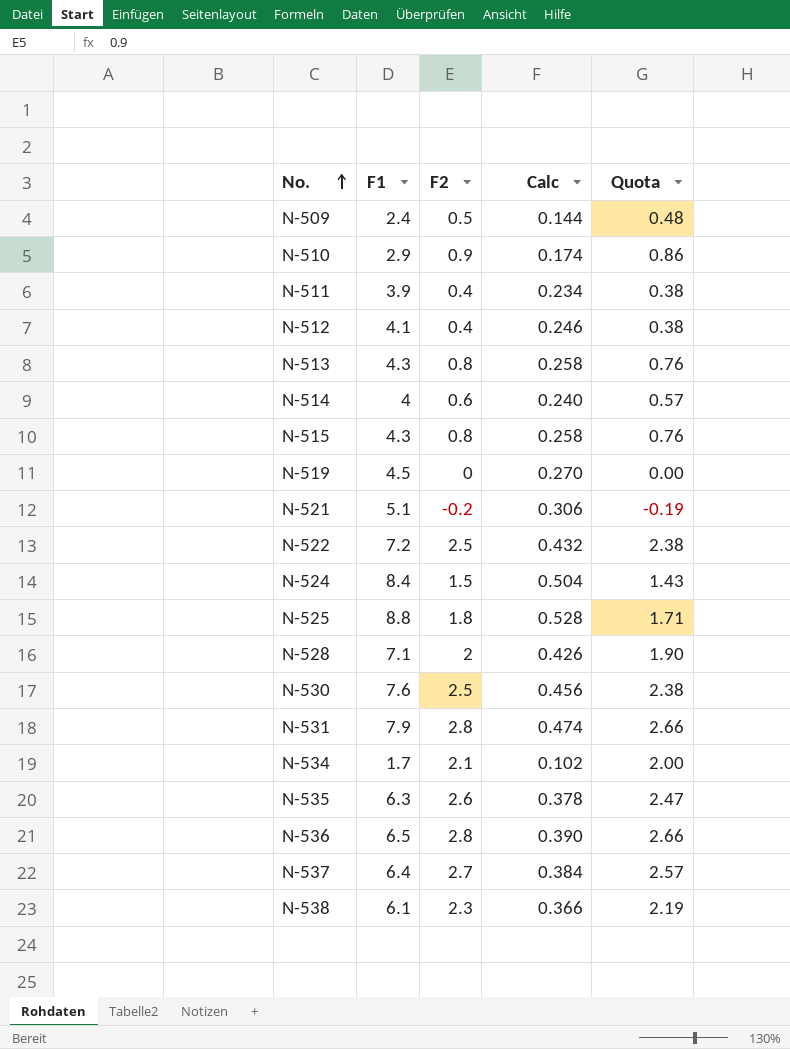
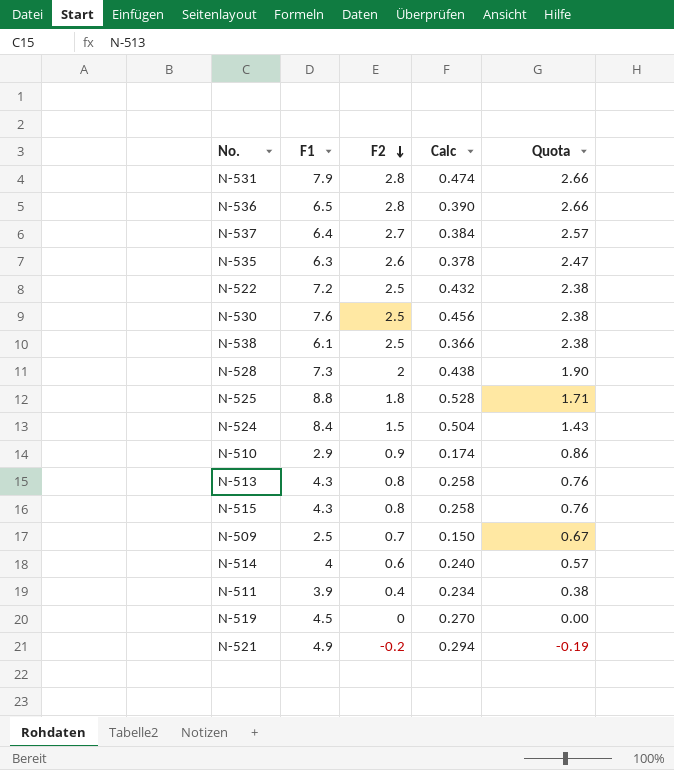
row order: No. ascending -> F2 descending
row N-512: 4.1 | 0.4 | 0.246 | 0.38 -> none
row N-534: 1.7 | 2.1 | 0.102 | 2.00 -> none
N-538 | F2: 2.3 -> 2.5
N-538 | Quota: 2.19 -> 2.38
N-528 | F1: 7.1 -> 7.3
N-528 | Calc: 0.426 -> 0.438
N-509 | F1: 2.4 -> 2.5
N-509 | F2: 0.5 -> 0.7
N-509 | Calc: 0.144 -> 0.150
N-509 | Quota: 0.48 -> 0.67
N-521 | F1: 5.1 -> 4.9
N-521 | Calc: 0.306 -> 0.294

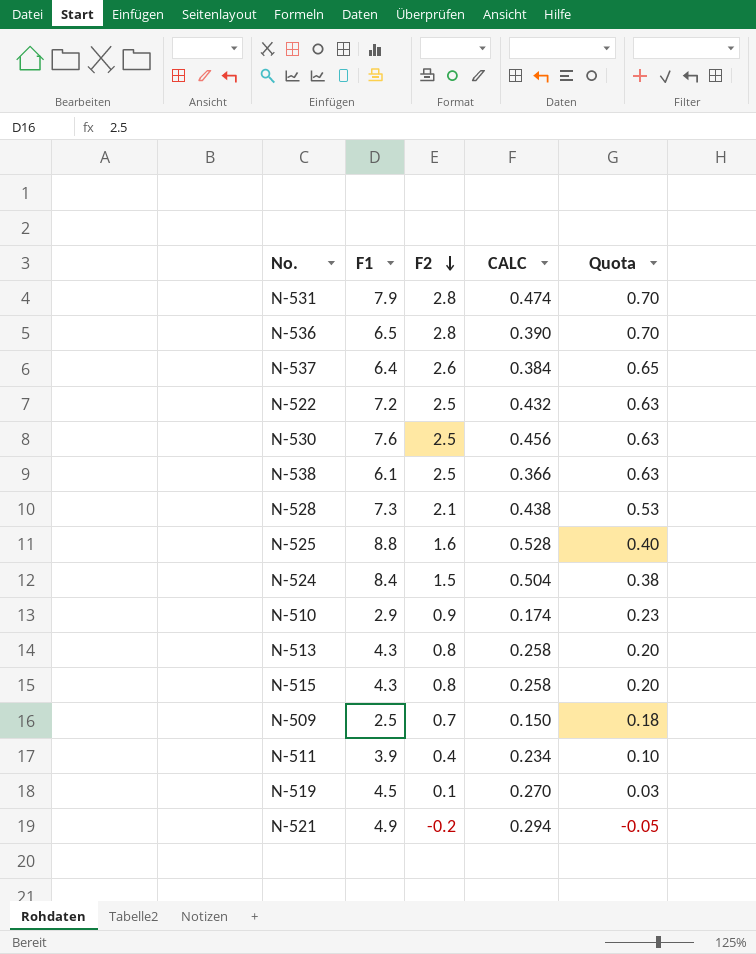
column name: Calc -> CALC
column Quota | formula: [F2] * 0.95 -> [F2] * 0.25
row N-535: 6.3 | 2.6 | 0.378 | 2.47 -> none
row N-514: 4 | 0.6 | 0.240 | 0.57 -> none
N-537 | F2: 2.7 -> 2.6
N-528 | F2: 2 -> 2.1
N-525 | F2: 1.8 -> 1.6
N-519 | F2: 0 -> 0.1

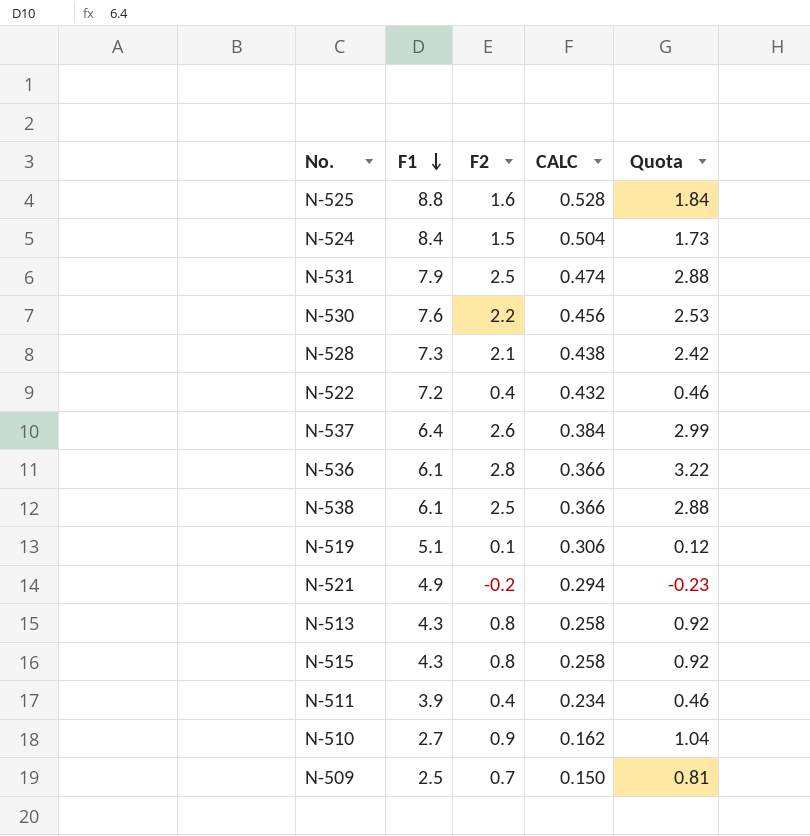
row order: F2 descending -> F1 descending
column Quota | formula: [F2] * 0.25 -> [F2] * 1.15
N-531 | F2: 2.8 -> 2.5
N-530 | F2: 2.5 -> 2.2
N-522 | F2: 2.5 -> 0.4
N-536 | F1: 6.5 -> 6.1
N-536 | CALC: 0.390 -> 0.366
N-519 | F1: 4.5 -> 5.1
N-519 | CALC: 0.270 -> 0.306
N-510 | F1: 2.9 -> 2.7
N-510 | CALC: 0.174 -> 0.162

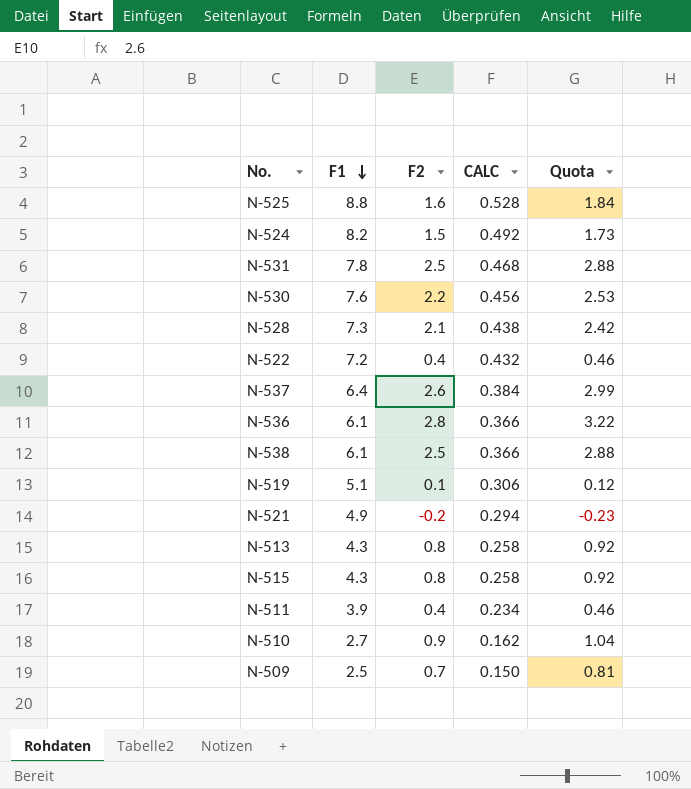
N-524 | F1: 8.4 -> 8.2
N-524 | CALC: 0.504 -> 0.492
N-531 | F1: 7.9 -> 7.8
N-531 | CALC: 0.474 -> 0.468

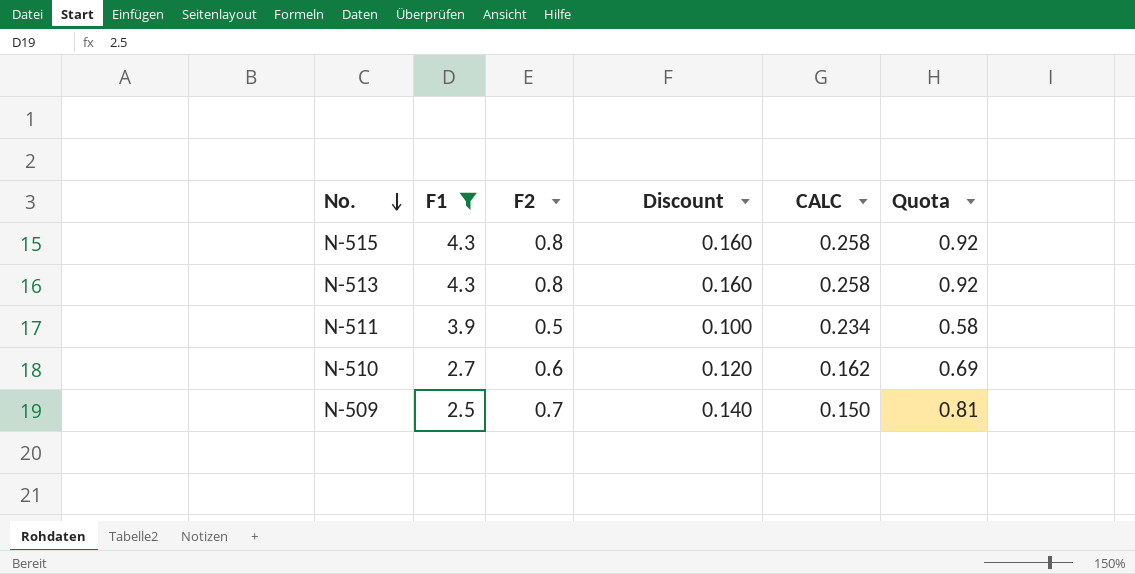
filter: none -> F1 <= 4.3
row order: F1 descending -> No. descending
column Discount | formula: none -> [F2] * 0.2
N-511 | F2: 0.4 -> 0.5
N-511 | Quota: 0.46 -> 0.58
N-510 | F2: 0.9 -> 0.6
N-510 | Quota: 1.04 -> 0.69

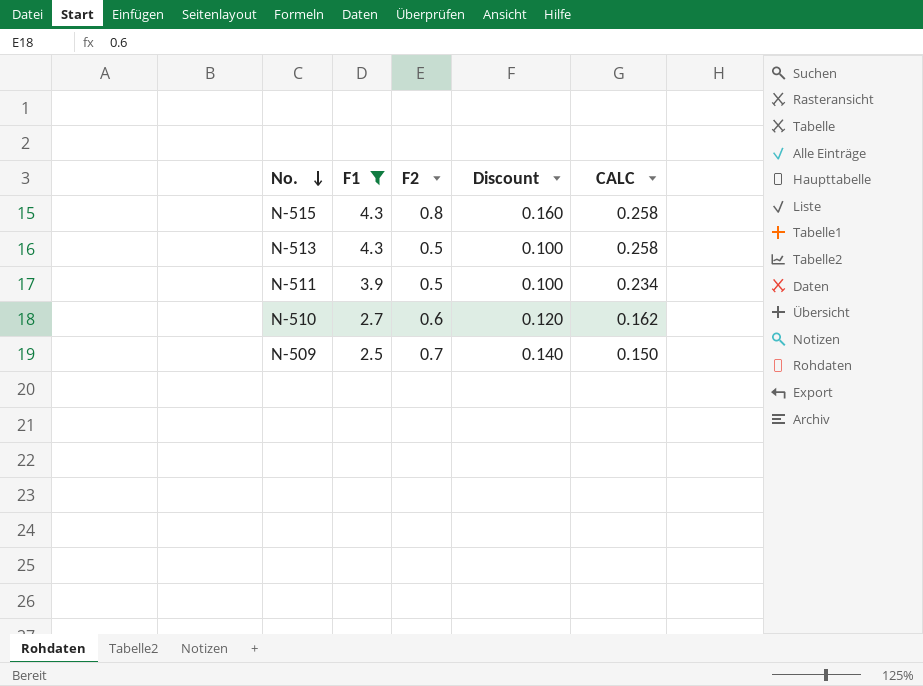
column Quota | formula: [F2] * 1.15 -> none
N-513 | F2: 0.8 -> 0.5
N-513 | Discount: 0.160 -> 0.100

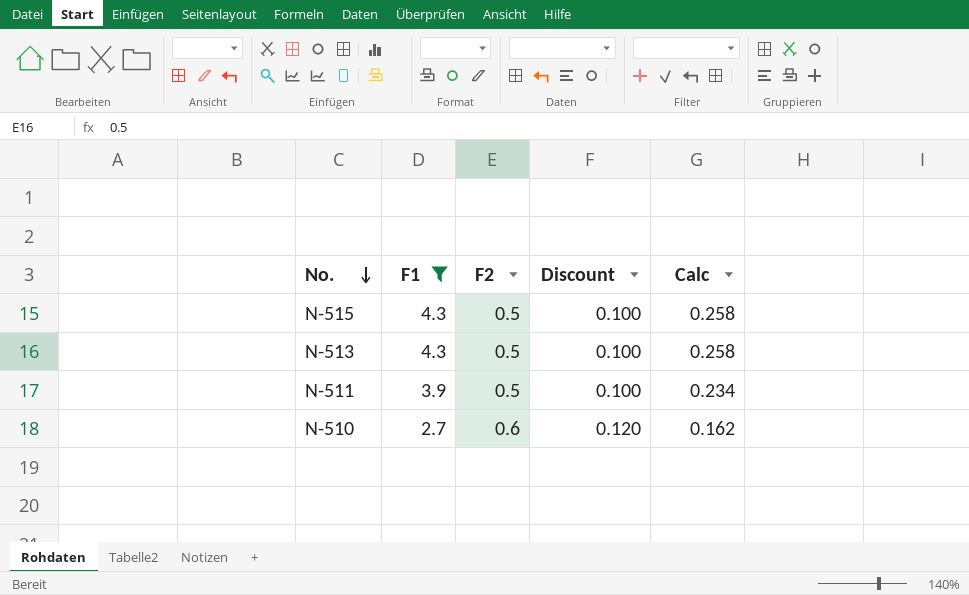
column name: CALC -> Calc
row N-509: 2.5 | 0.7 | 0.140 | 0.150 -> none
N-515 | F2: 0.8 -> 0.5
N-515 | Discount: 0.160 -> 0.100

